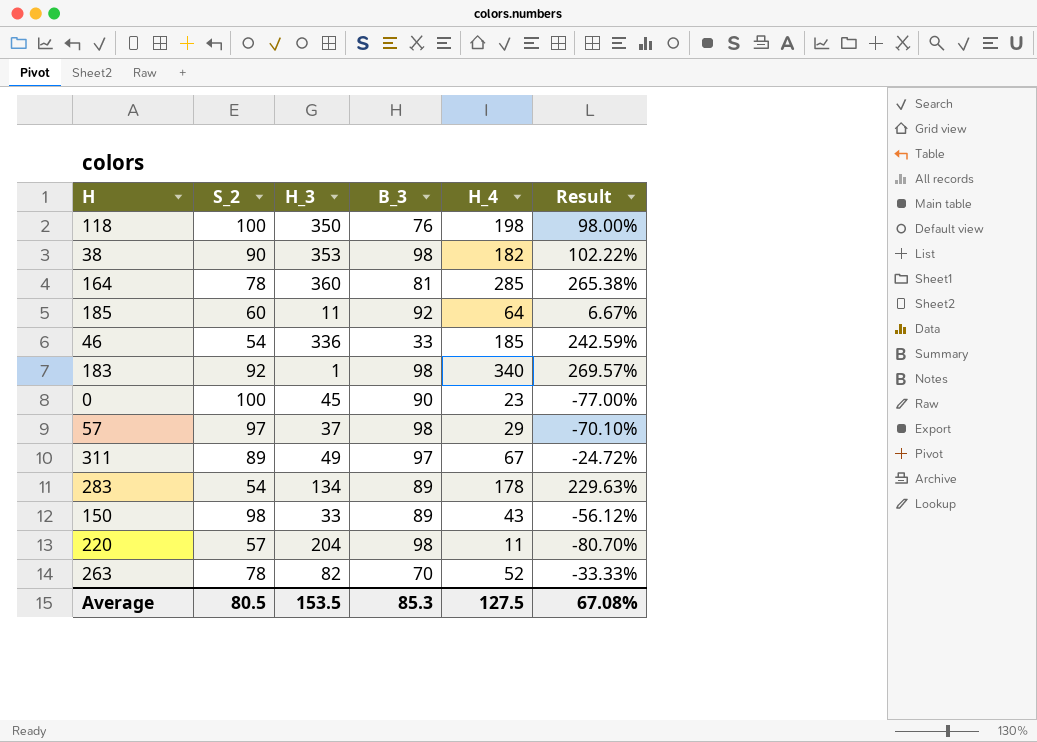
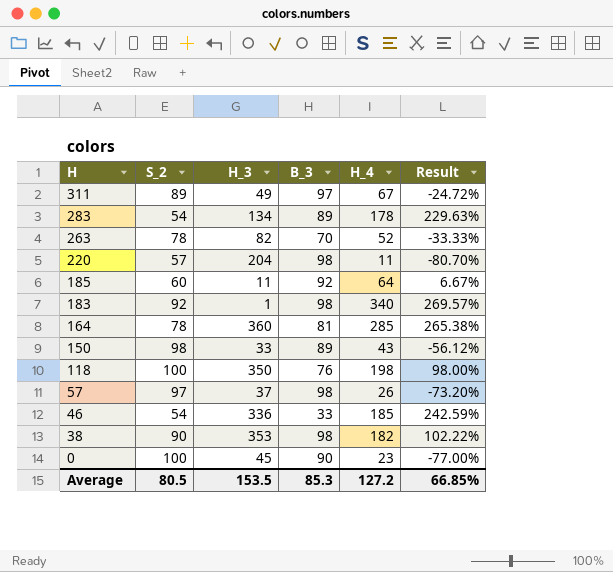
row order: none -> H descending
57 | H_4: 29 -> 26
57 | Result: -70.10% -> -73.20%
Average | H_4: 127.5 -> 127.2
Average | Result: 67.08% -> 66.85%

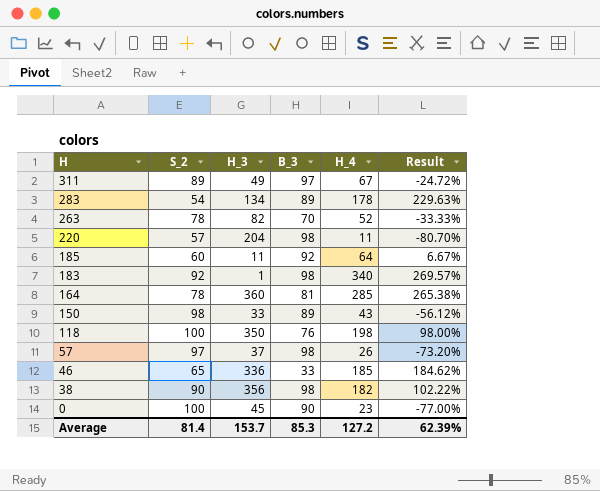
46 | S_2: 54 -> 65
46 | Result: 242.59% -> 184.62%
38 | H_3: 353 -> 356
Average | S_2: 80.5 -> 81.4
Average | H_3: 153.5 -> 153.7
Average | Result: 66.85% -> 62.39%

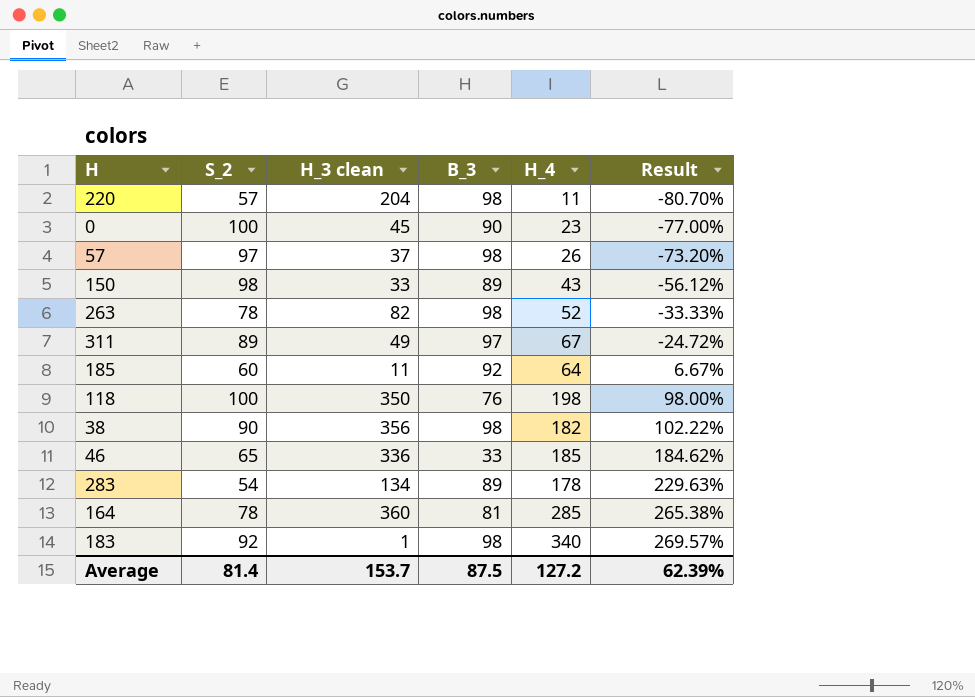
row order: H descending -> Result ascending
column name: H_3 -> H_3 clean
263 | B_3: 70 -> 98
Average | B_3: 85.3 -> 87.5

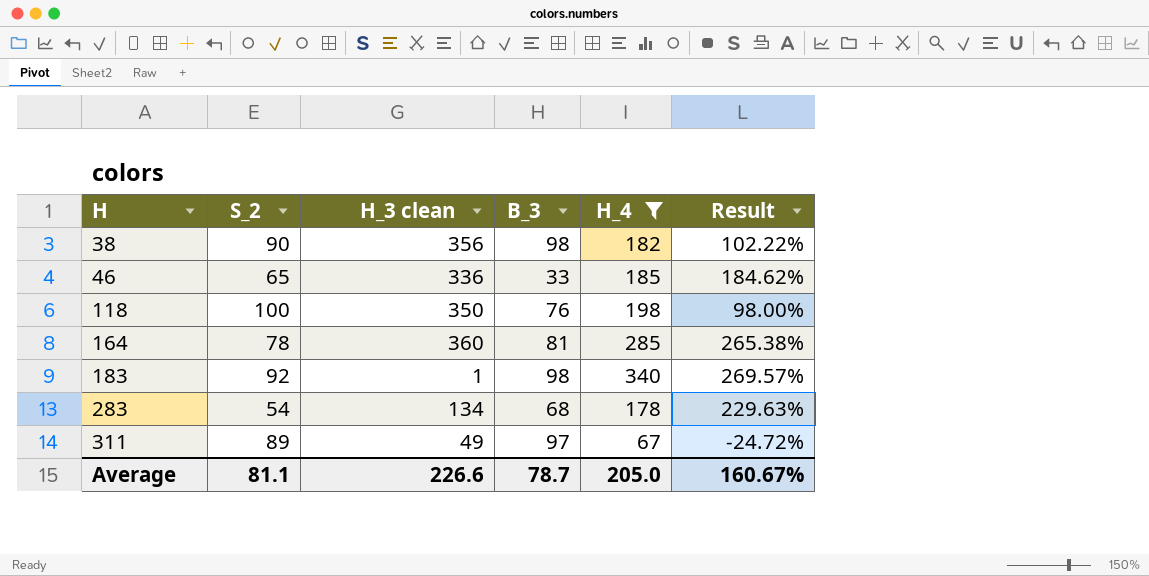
filter: none -> H_4 >= 67
row order: Result ascending -> H ascending
283 | B_3: 89 -> 68
Average | S_2: 81.4 -> 81.1
Average | H_3 clean: 153.7 -> 226.6
Average | B_3: 87.5 -> 78.7
Average | H_4: 127.2 -> 205.0
Average | Result: 62.39% -> 160.67%

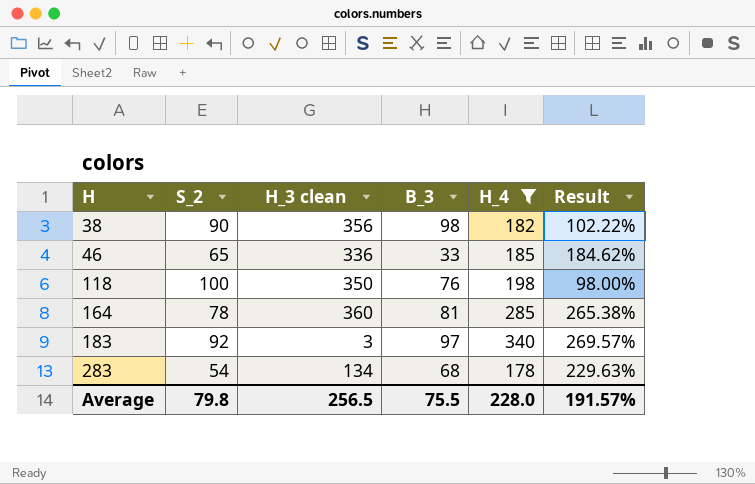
row 311: 89 | 49 | 97 | 67 | -24.72% -> none
183 | H_3 clean: 1 -> 3
183 | B_3: 98 -> 97
Average | S_2: 81.1 -> 79.8
Average | H_3 clean: 226.6 -> 256.5
Average | B_3: 78.7 -> 75.5
Average | H_4: 205.0 -> 228.0
Average | Result: 160.67% -> 191.57%

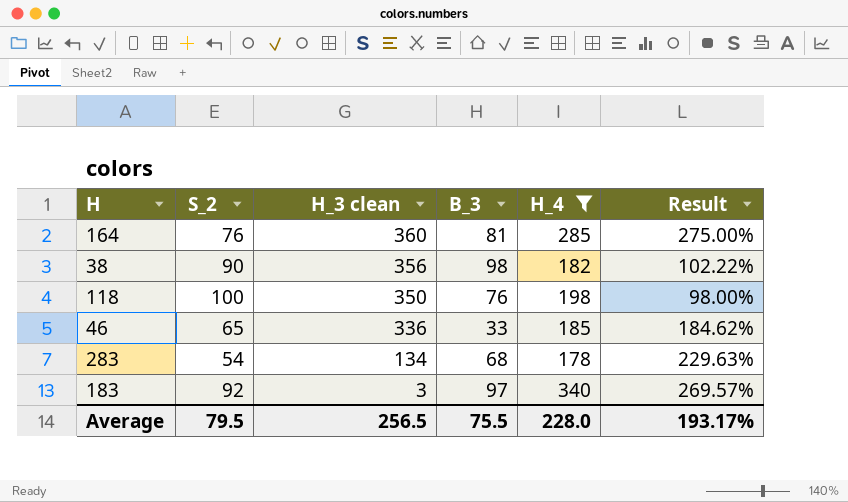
row order: H ascending -> H_3 clean descending
164 | S_2: 78 -> 76
164 | Result: 265.38% -> 275.00%
Average | S_2: 79.8 -> 79.5
Average | Result: 191.57% -> 193.17%

